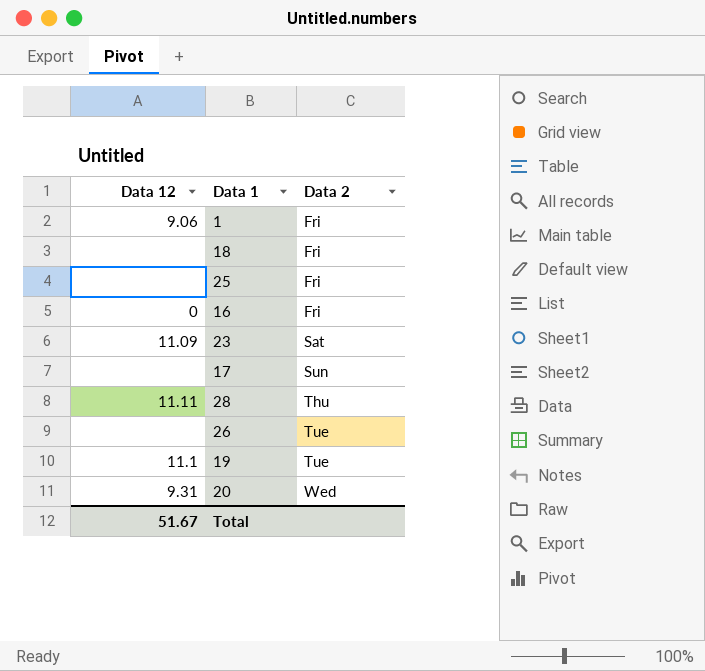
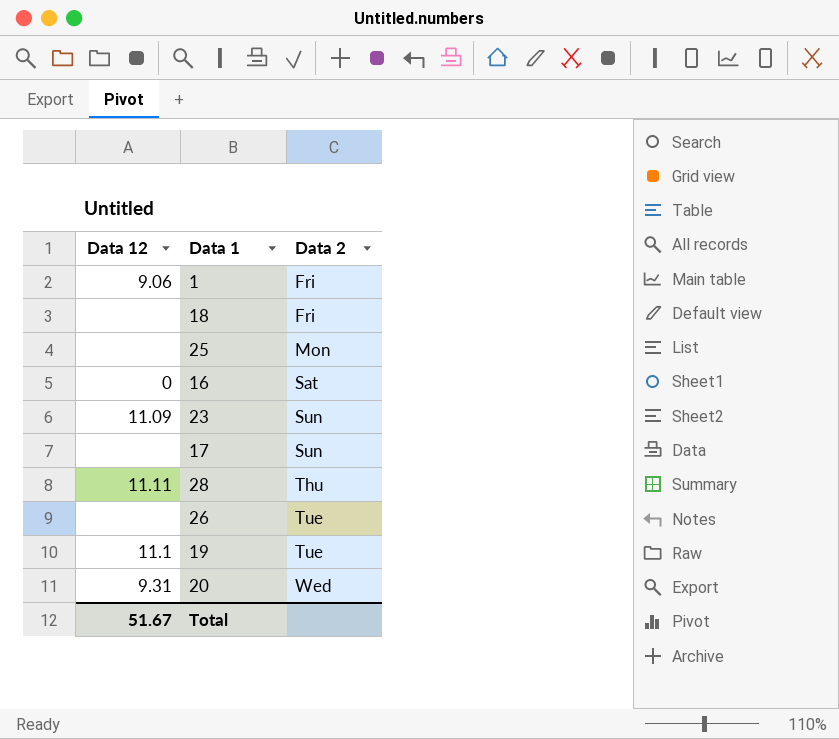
25 | Data 2: Fri -> Mon
16 | Data 2: Fri -> Sat
23 | Data 2: Sat -> Sun

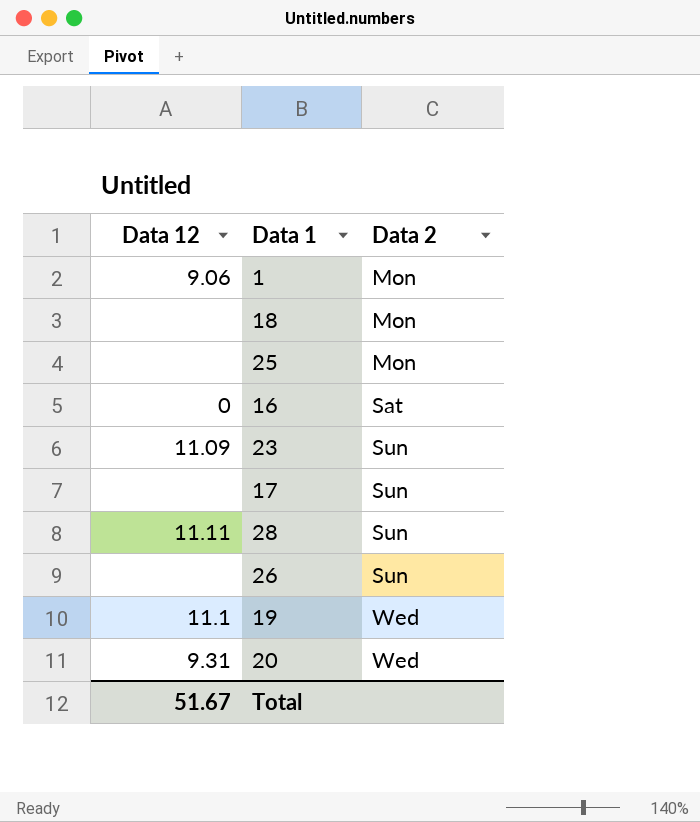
1 | Data 2: Fri -> Mon
18 | Data 2: Fri -> Mon
28 | Data 2: Thu -> Sun
26 | Data 2: Tue -> Sun
19 | Data 2: Tue -> Wed

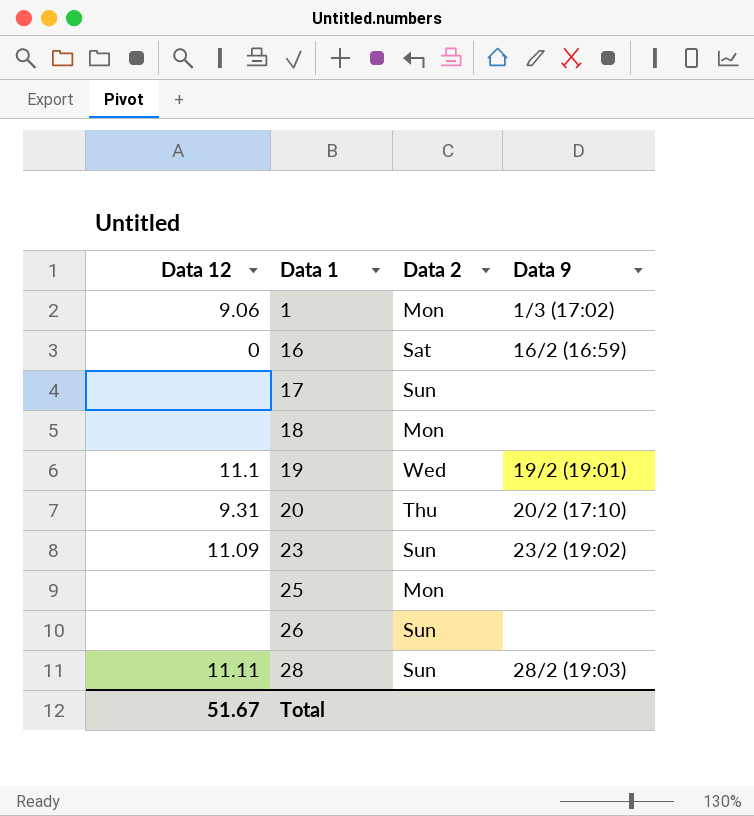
row order: Data 2 ascending -> Data 1 ascending
column Data 9 | position: none -> 4
20 | Data 2: Wed -> Thu

